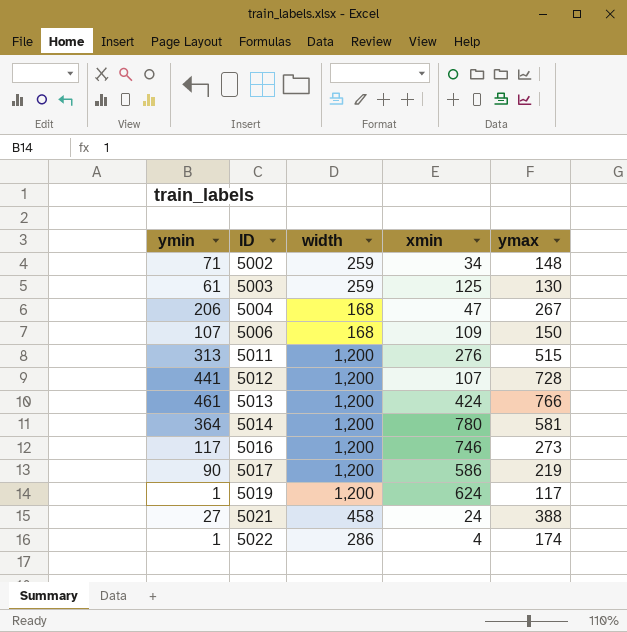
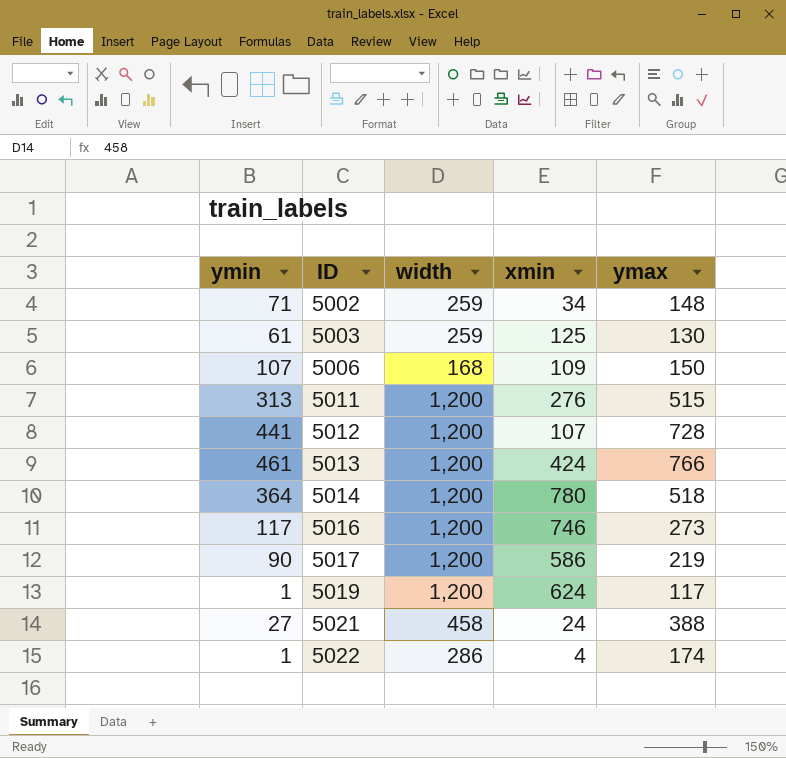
row 5004: 206 | 168 | 47 | 267 -> none
5014 | ymax: 581 -> 518

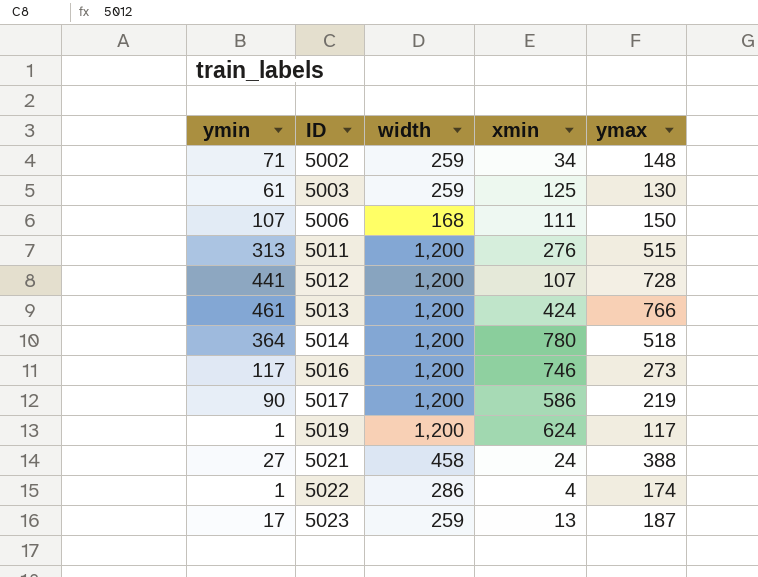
5006 | xmin: 109 -> 111
row 5023: none -> 17 | 259 | 13 | 187

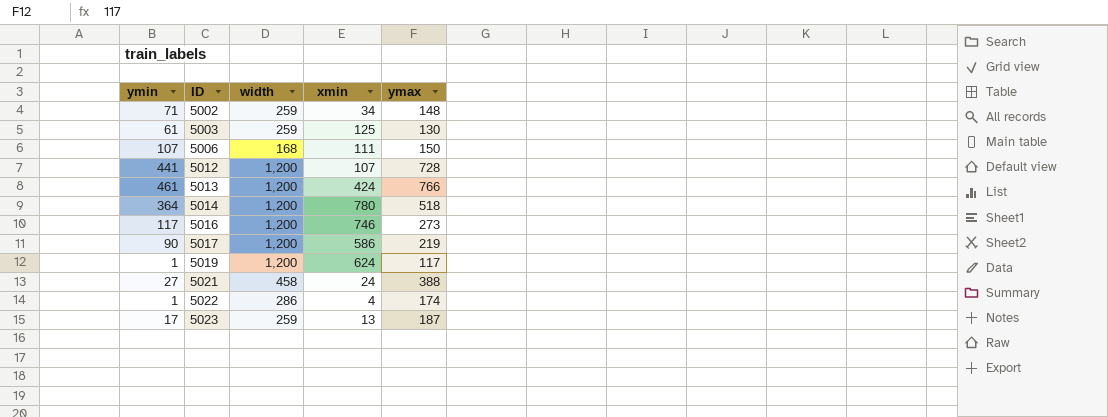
row 5011: 313 | 1,200 | 276 | 515 -> none

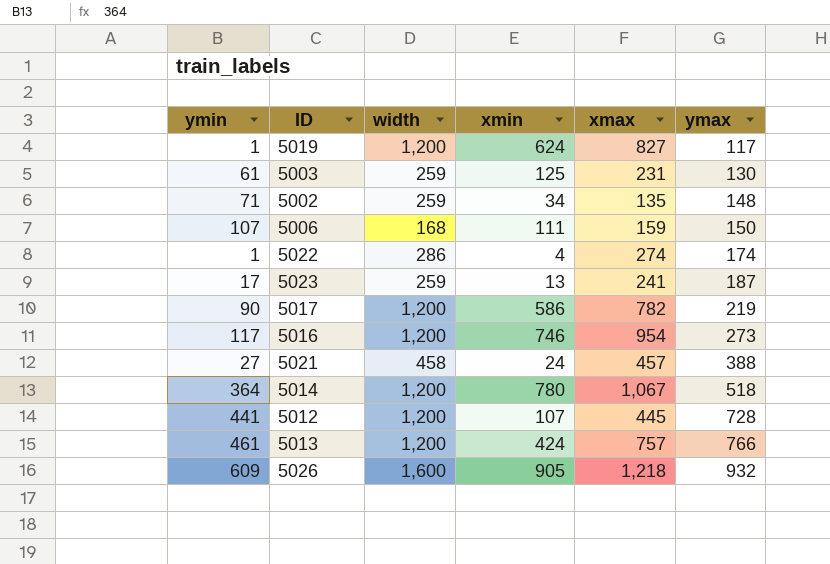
row order: ID ascending -> ymax ascending
column xmax | position: none -> 5
row 5026: none -> 609 | 1,600 | 905 | 1,218 | 932

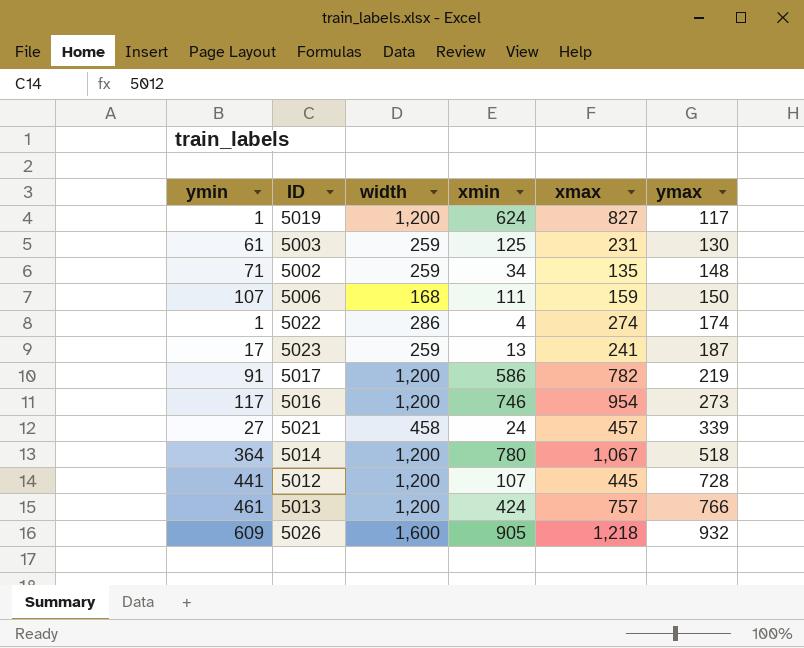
5017 | ymin: 90 -> 91
5021 | ymax: 388 -> 339

